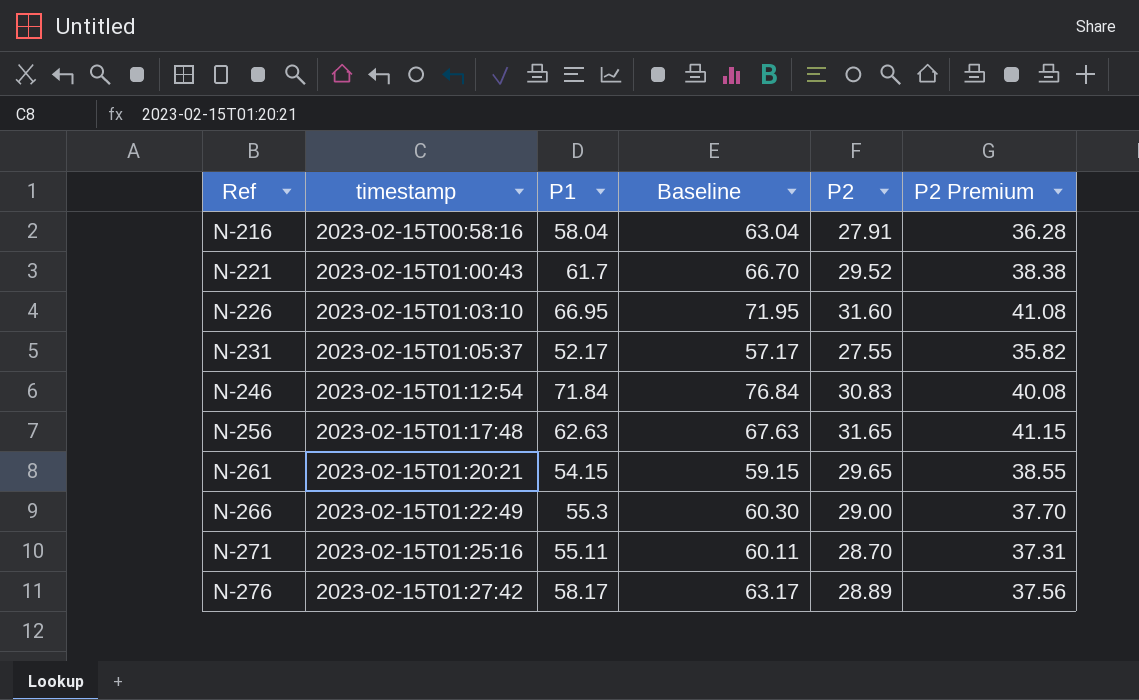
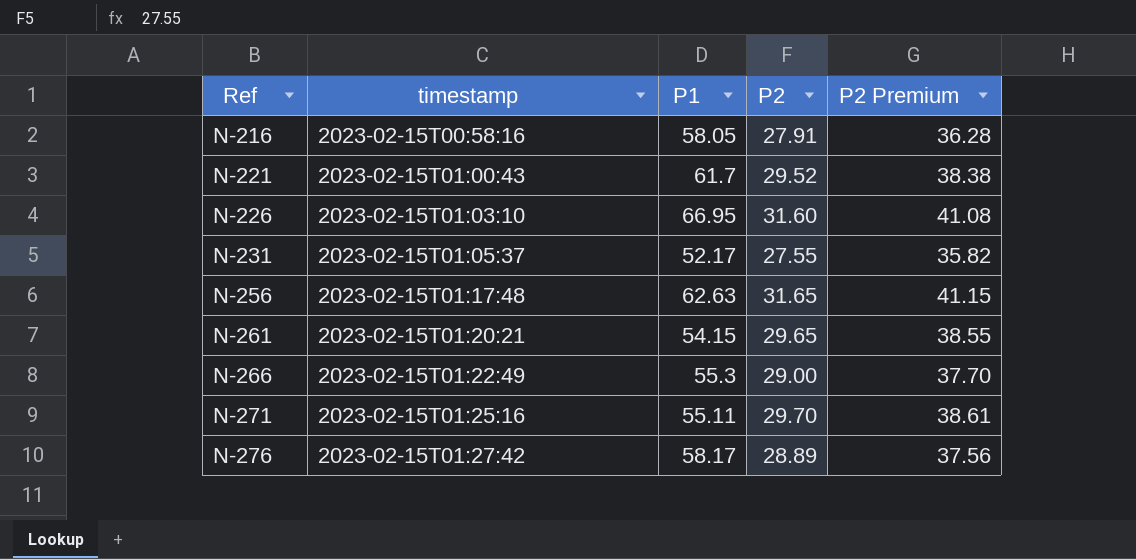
column Baseline | formula: [P1] + 5 -> none
row N-246: 2023-02-15T01:12:54 | 71.84 | 76.84 | 30.83 | 40.08 -> none
N-216 | P1: 58.04 -> 58.05
N-271 | P2: 28.70 -> 29.70
N-271 | P2 Premium: 37.31 -> 38.61

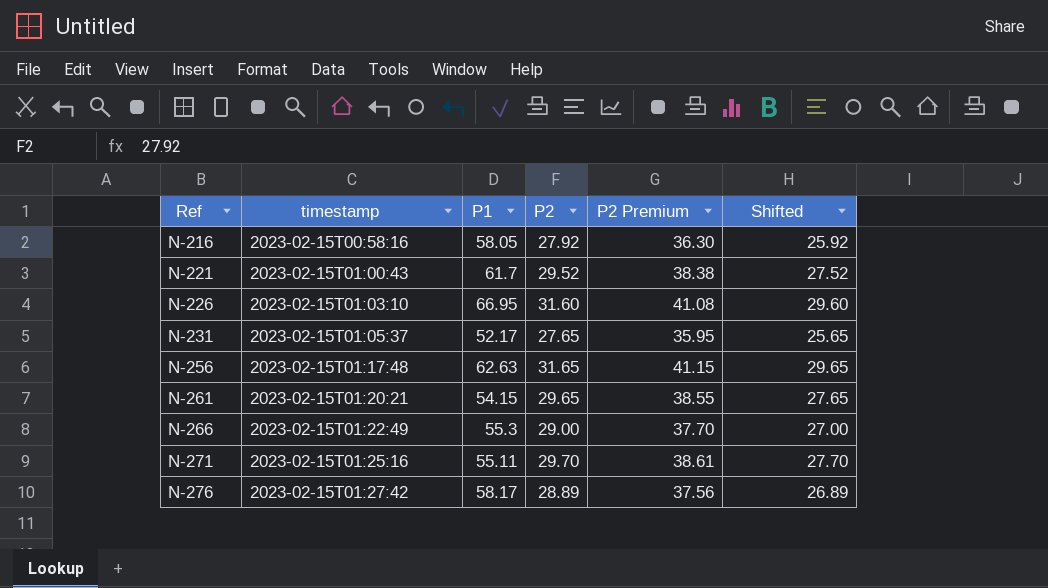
column Shifted | formula: none -> [P2] - 2
N-216 | P2: 27.91 -> 27.92
N-216 | P2 Premium: 36.28 -> 36.30
N-231 | P2: 27.55 -> 27.65
N-231 | P2 Premium: 35.82 -> 35.95

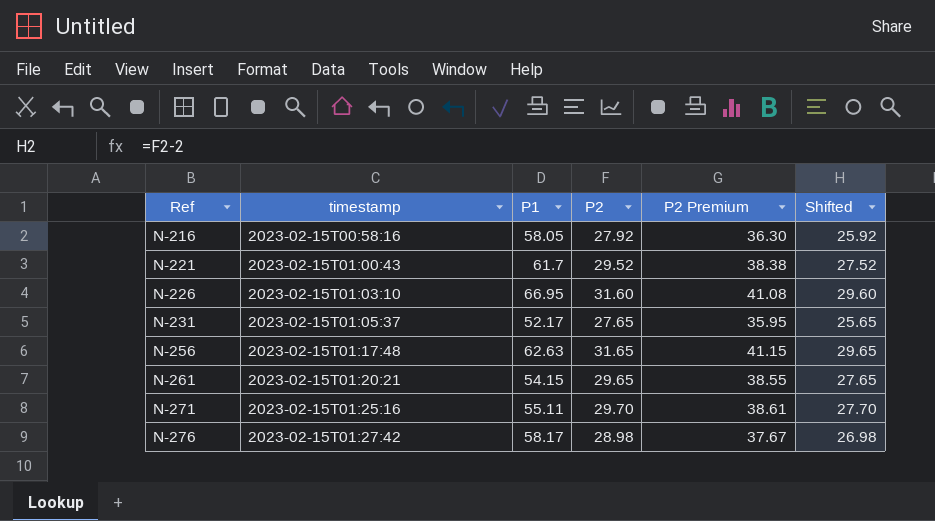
row N-266: 2023-02-15T01:22:49 | 55.3 | 29.00 | 37.70 | 27.00 -> none
N-276 | P2: 28.89 -> 28.98
N-276 | P2 Premium: 37.56 -> 37.67
N-276 | Shifted: 26.89 -> 26.98

